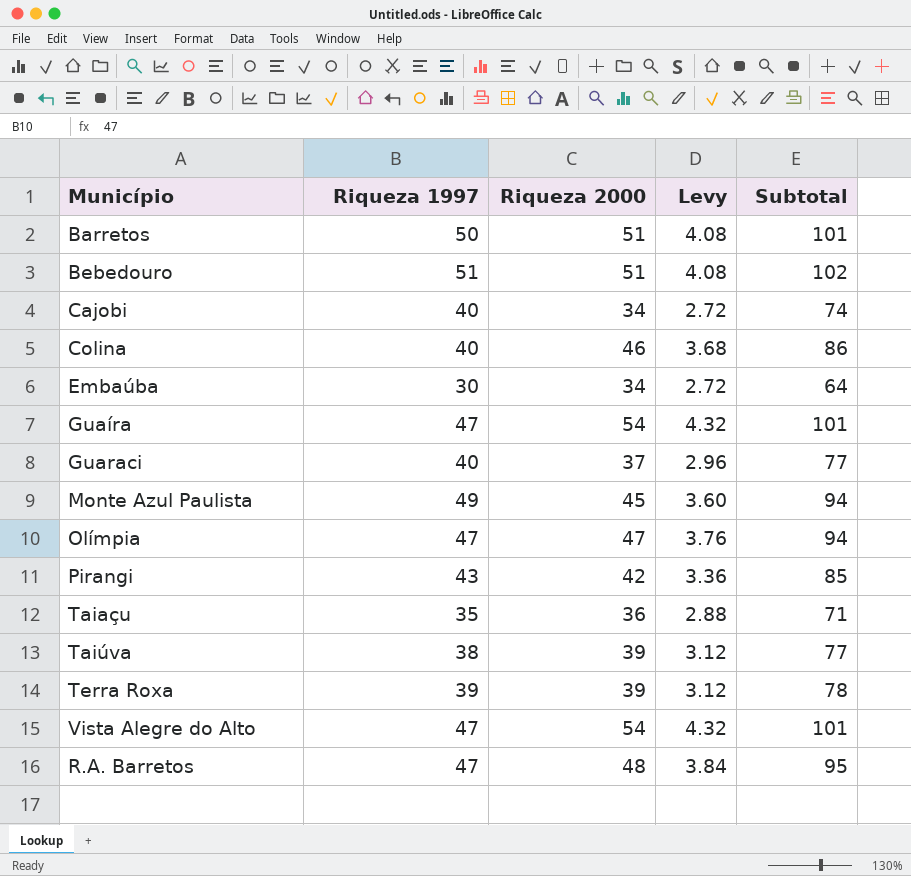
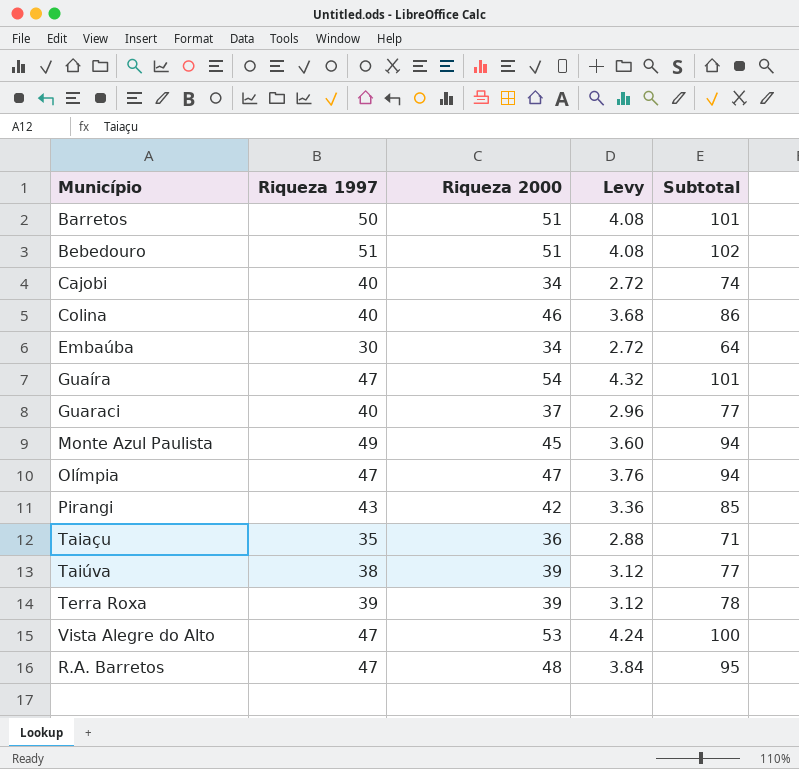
Vista Alegre do Alto | Riqueza 2000: 54 -> 53
Vista Alegre do Alto | Levy: 4.32 -> 4.24
Vista Alegre do Alto | Subtotal: 101 -> 100

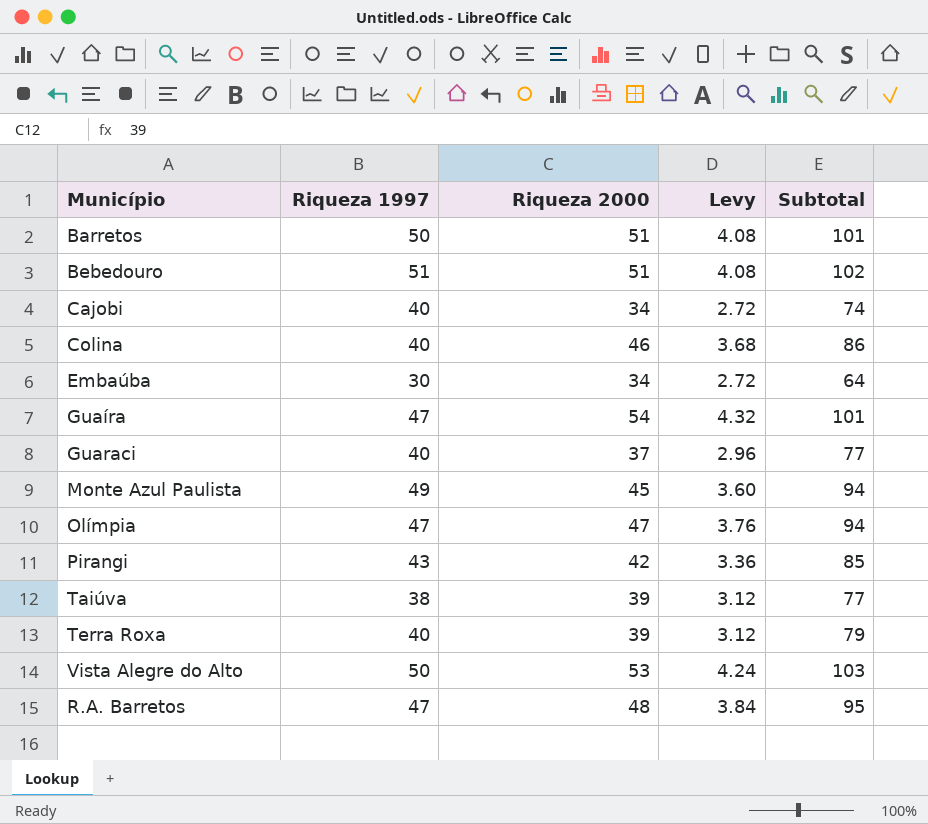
row Taiaçu: 35 | 36 | 2.88 | 71 -> none
Terra Roxa | Riqueza 1997: 39 -> 40
Terra Roxa | Subtotal: 78 -> 79
Vista Alegre do Alto | Riqueza 1997: 47 -> 50
Vista Alegre do Alto | Subtotal: 100 -> 103

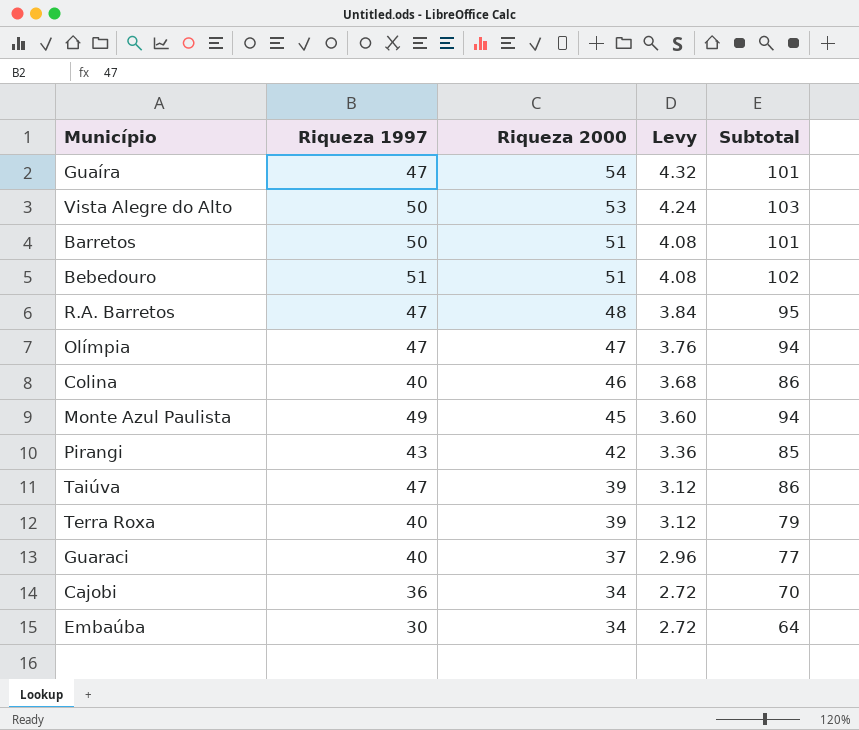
row order: none -> Riqueza 2000 descending
Taiúva | Riqueza 1997: 38 -> 47
Taiúva | Subtotal: 77 -> 86
Cajobi | Riqueza 1997: 40 -> 36
Cajobi | Subtotal: 74 -> 70

